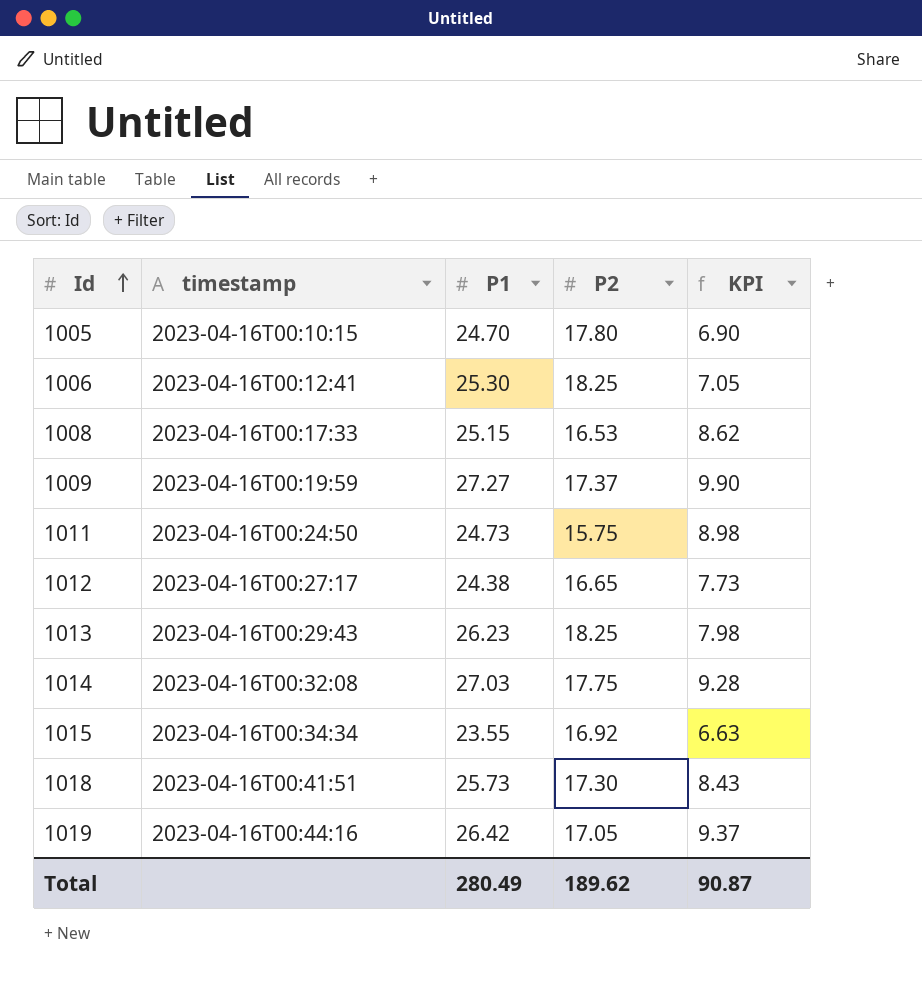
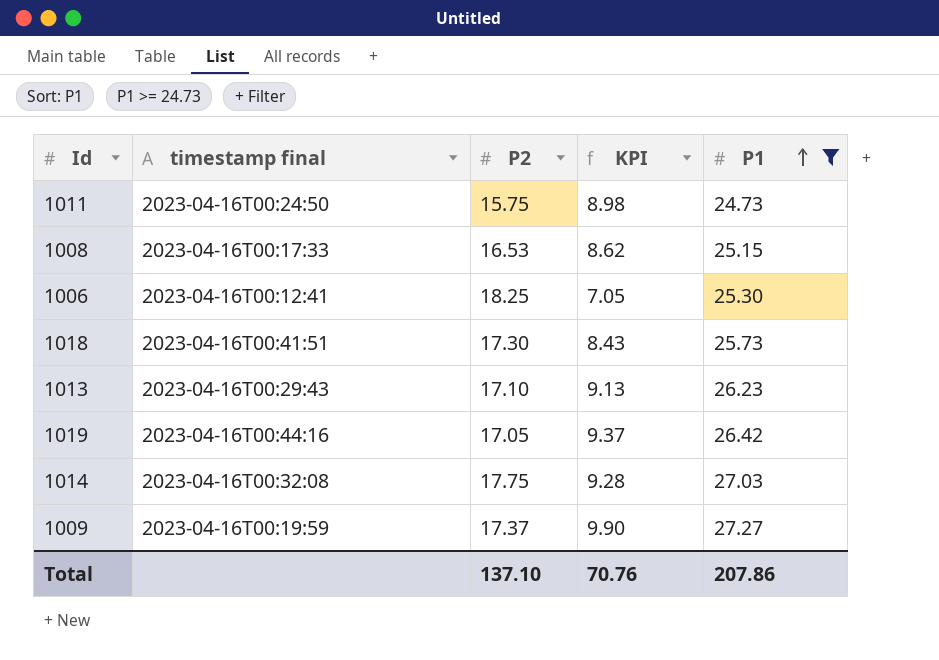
filter: none -> P1 >= 24.73
row order: Id ascending -> P1 ascending
column name: timestamp -> timestamp final
column P1 | position: 3 -> 5
1013 | P2: 18.25 -> 17.10
1013 | KPI: 7.98 -> 9.13
Total | P2: 189.62 -> 137.10
Total | KPI: 90.87 -> 70.76
Total | P1: 280.49 -> 207.86

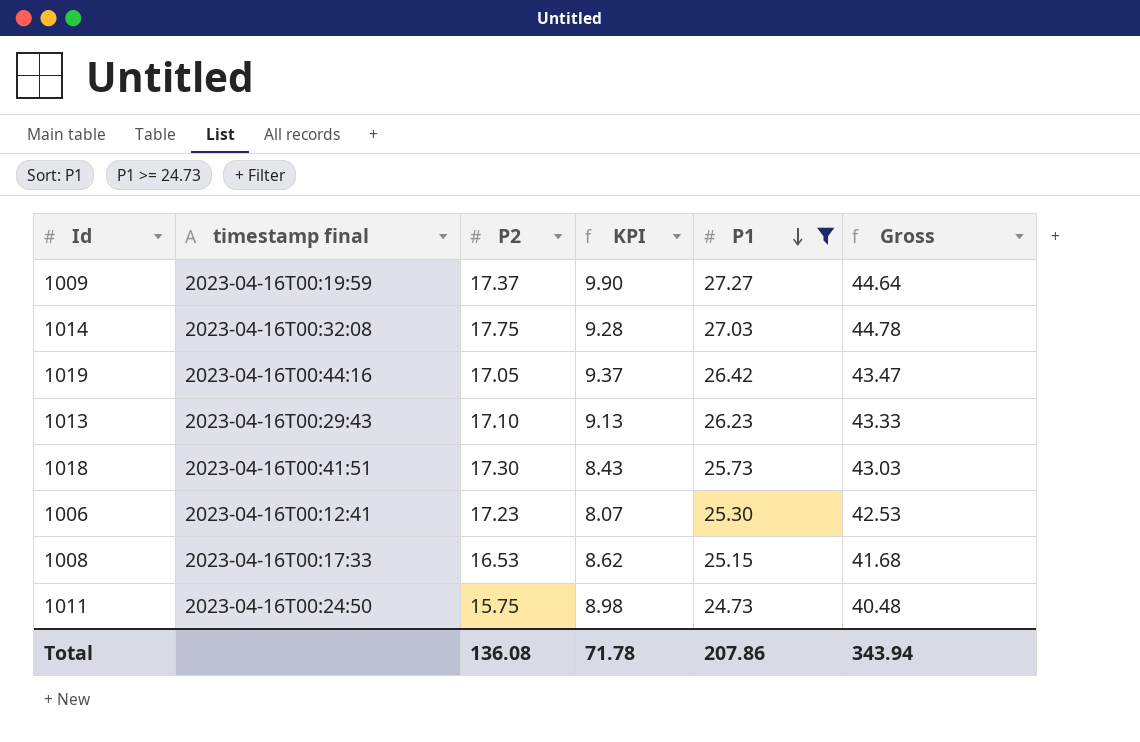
row order: P1 ascending -> P1 descending
column Gross | formula: none -> [P2] + [P1]
1006 | P2: 18.25 -> 17.23
1006 | KPI: 7.05 -> 8.07
Total | P2: 137.10 -> 136.08
Total | KPI: 70.76 -> 71.78

